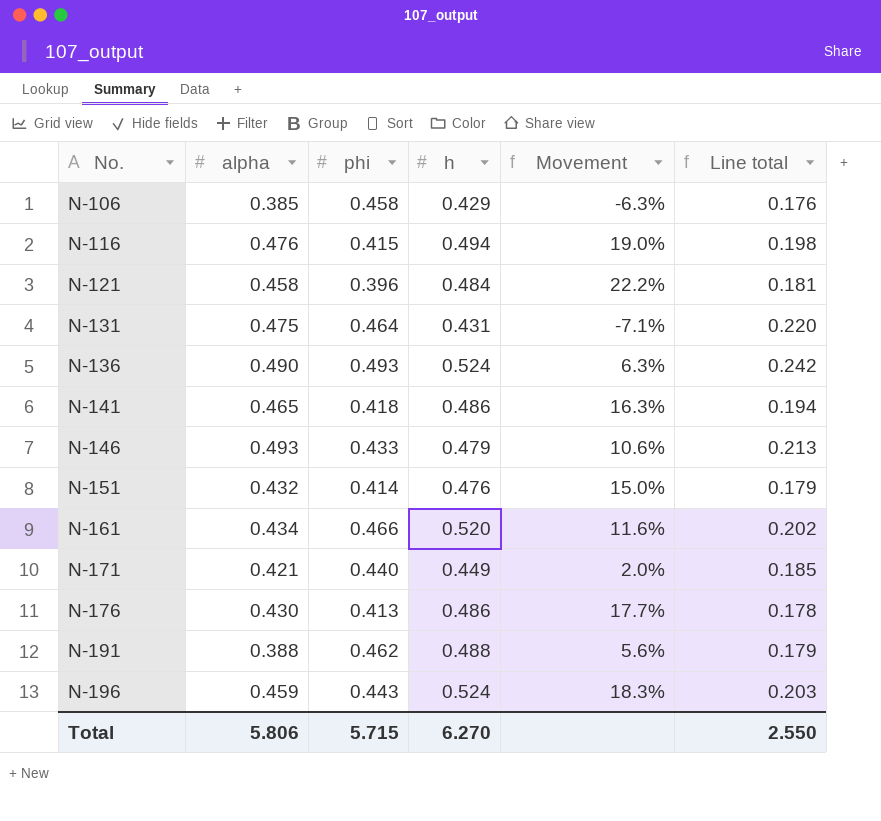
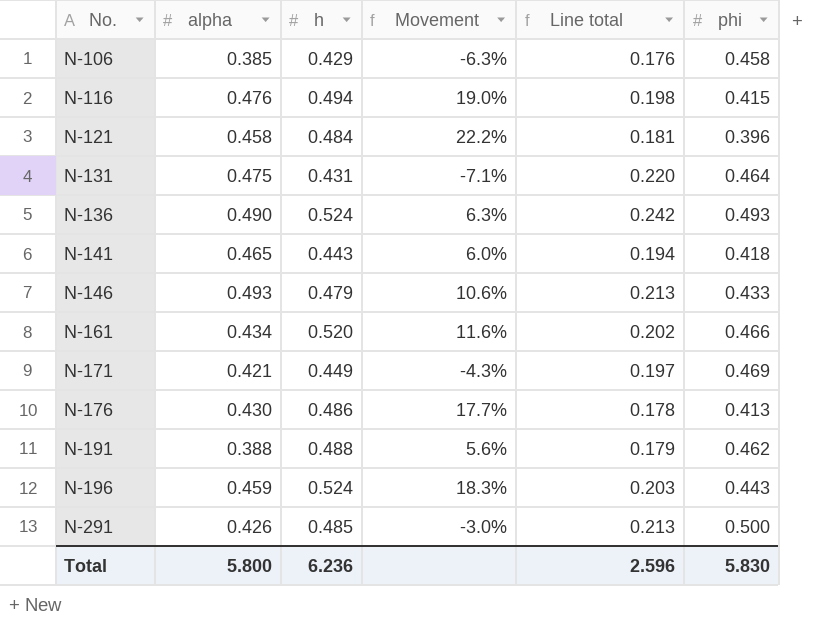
column phi | position: 3 -> 6
row N-151: 0.432 | 0.414 | 0.476 | 15.0% | 0.179 -> none
N-141 | h: 0.486 -> 0.443
N-141 | Movement: 16.3% -> 6.0%
N-171 | Movement: 2.0% -> -4.3%
N-171 | Line total: 0.185 -> 0.197
N-171 | phi: 0.440 -> 0.469
row N-291: none -> 0.426 | 0.485 | -3.0% | 0.213 | 0.500
Total | alpha: 5.806 -> 5.800
Total | h: 6.270 -> 6.236
Total | Line total: 2.550 -> 2.596
Total | phi: 5.715 -> 5.830

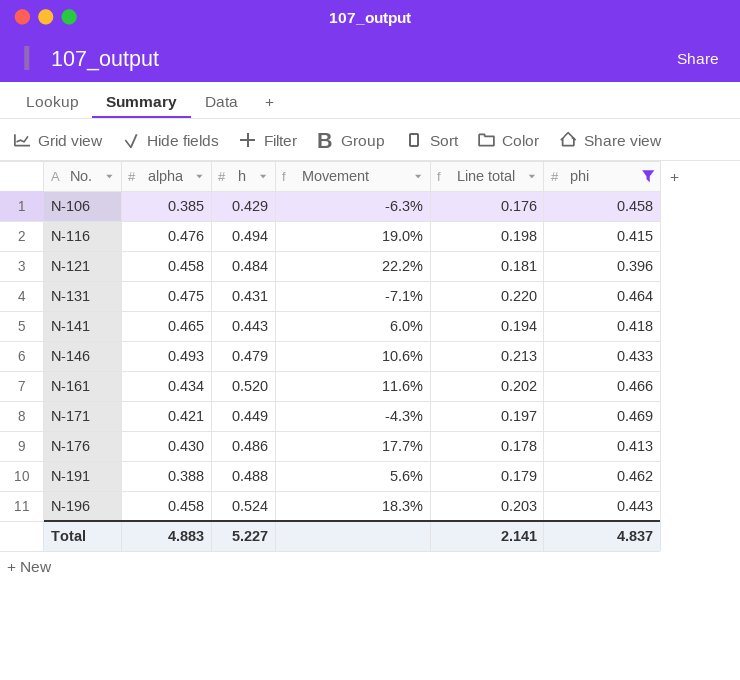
filter: none -> phi <= 0.469
N-196 | alpha: 0.459 -> 0.458
Total | alpha: 5.800 -> 4.883
Total | h: 6.236 -> 5.227
Total | Line total: 2.596 -> 2.141
Total | phi: 5.830 -> 4.837

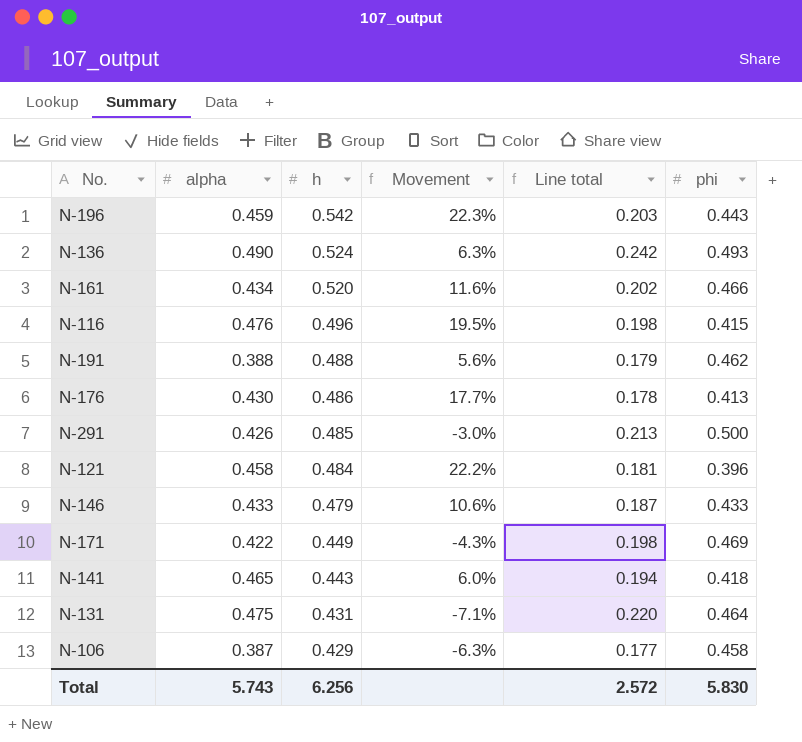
filter: phi <= 0.469 -> none
row order: No. ascending -> h descending
N-196 | alpha: 0.458 -> 0.459
N-196 | h: 0.524 -> 0.542
N-196 | Movement: 18.3% -> 22.3%
N-116 | h: 0.494 -> 0.496
N-116 | Movement: 19.0% -> 19.5%
N-146 | alpha: 0.493 -> 0.433
N-146 | Line total: 0.213 -> 0.187
N-171 | alpha: 0.421 -> 0.422
N-171 | Line total: 0.197 -> 0.198
N-106 | alpha: 0.385 -> 0.387
N-106 | Line total: 0.176 -> 0.177
Total | alpha: 4.883 -> 5.743
Total | h: 5.227 -> 6.256
Total | Line total: 2.141 -> 2.572
Total | phi: 4.837 -> 5.830

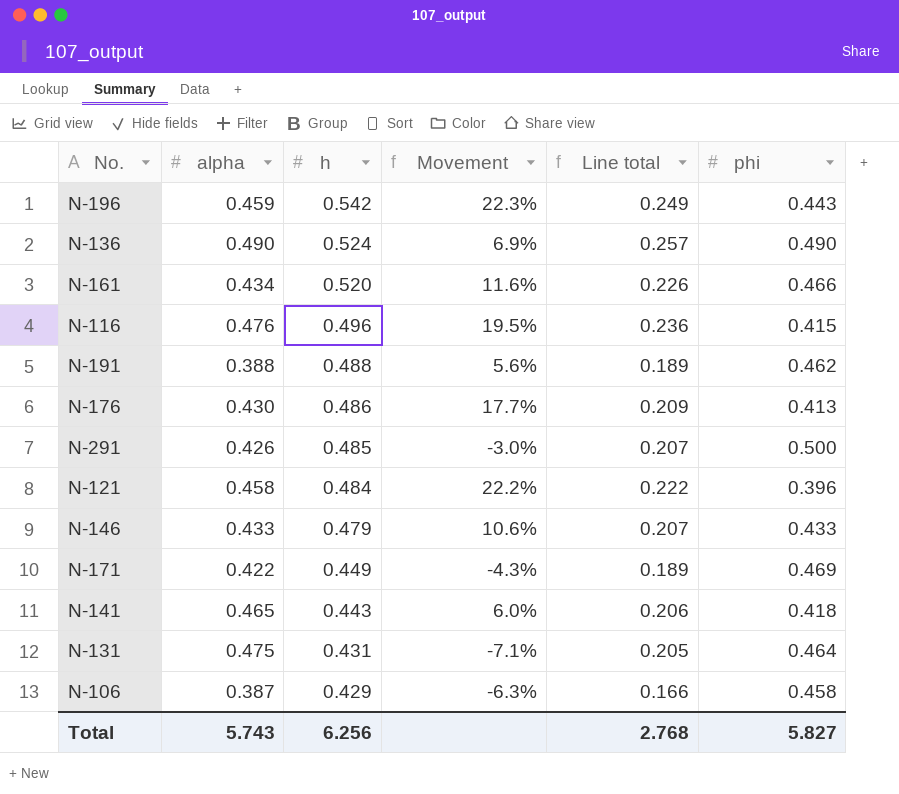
column Line total | formula: [alpha] * [phi] -> [alpha] * [h]
N-136 | Movement: 6.3% -> 6.9%
N-136 | phi: 0.493 -> 0.490
Total | Line total: 2.572 -> 2.768
Total | phi: 5.830 -> 5.827

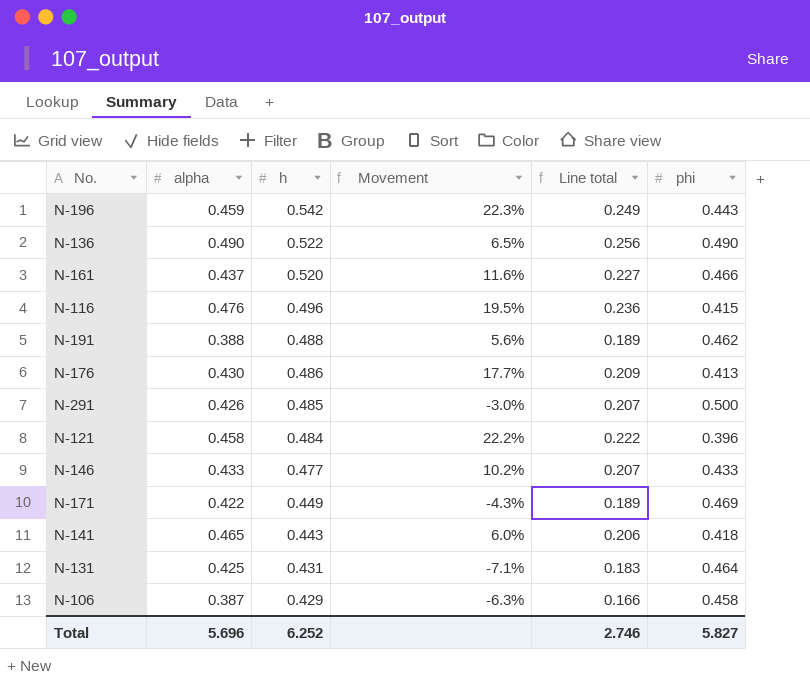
N-136 | h: 0.524 -> 0.522
N-136 | Movement: 6.9% -> 6.5%
N-136 | Line total: 0.257 -> 0.256
N-161 | alpha: 0.434 -> 0.437
N-161 | Line total: 0.226 -> 0.227
N-146 | h: 0.479 -> 0.477
N-146 | Movement: 10.6% -> 10.2%
N-131 | alpha: 0.475 -> 0.425
N-131 | Line total: 0.205 -> 0.183
Total | alpha: 5.743 -> 5.696
Total | h: 6.256 -> 6.252
Total | Line total: 2.768 -> 2.746

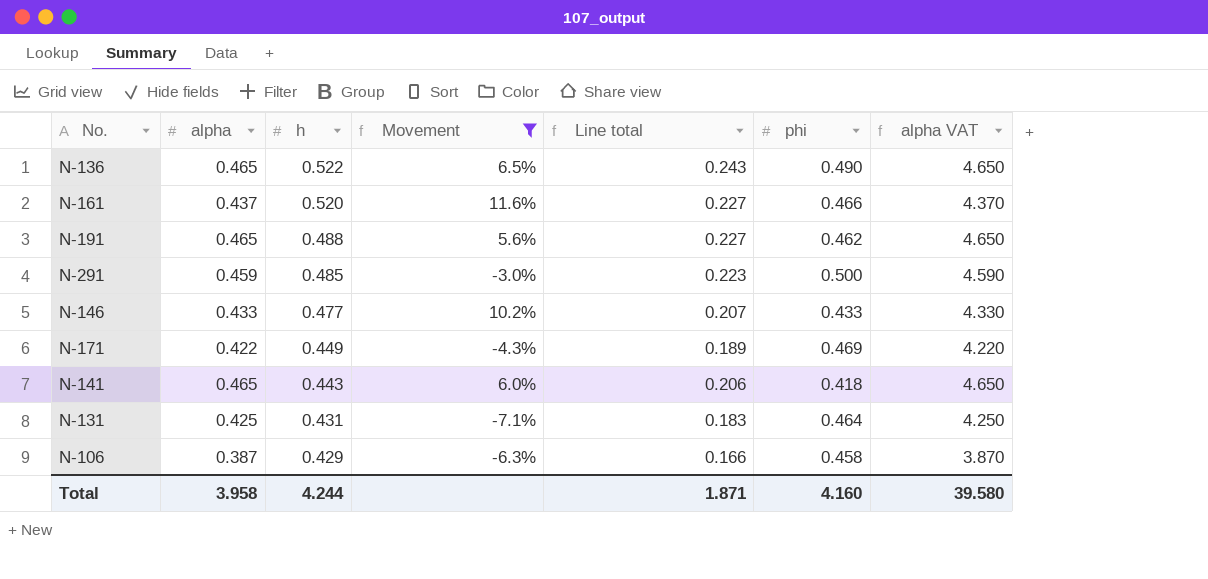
filter: none -> Movement <= 11.6%
column alpha VAT | formula: none -> [alpha] * 10
N-136 | alpha: 0.490 -> 0.465
N-136 | Line total: 0.256 -> 0.243
N-191 | alpha: 0.388 -> 0.465
N-191 | Line total: 0.189 -> 0.227
N-291 | alpha: 0.426 -> 0.459
N-291 | Line total: 0.207 -> 0.223
Total | alpha: 5.696 -> 3.958
Total | h: 6.252 -> 4.244
Total | Line total: 2.746 -> 1.871
Total | phi: 5.827 -> 4.160

